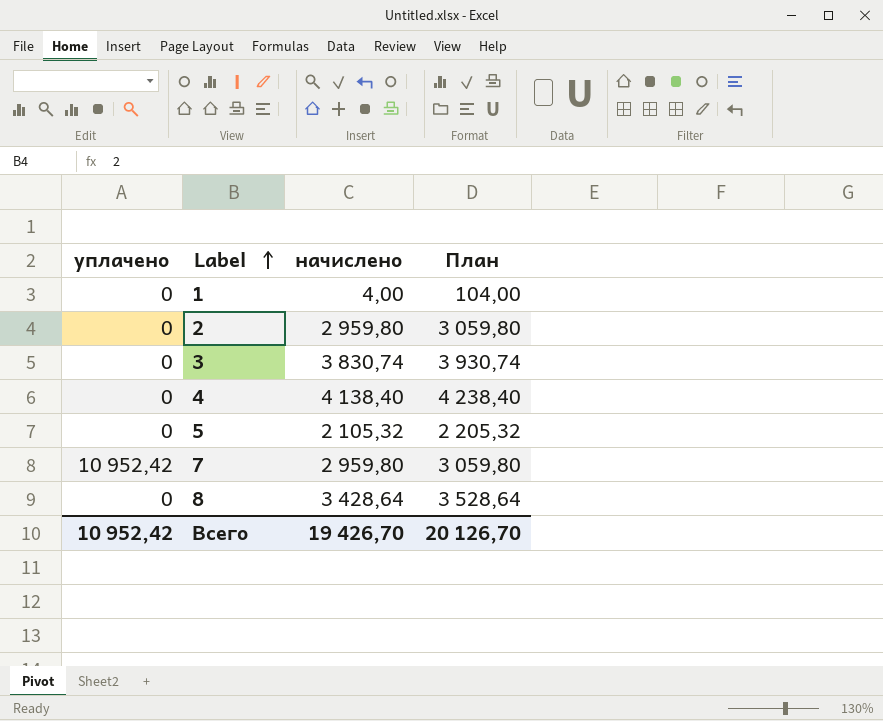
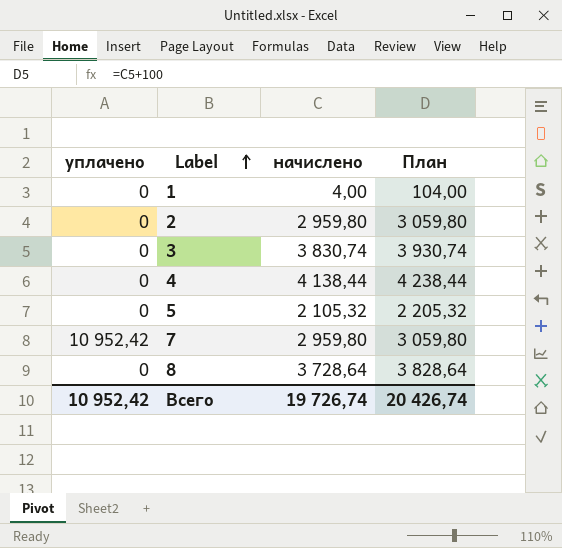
4 | начислено: 4 138,40 -> 4 138,44
4 | План: 4 238,40 -> 4 238,44
8 | начислено: 3 428,64 -> 3 728,64
8 | План: 3 528,64 -> 3 828,64
Всего | начислено: 19 426,70 -> 19 726,74
Всего | План: 20 126,70 -> 20 426,74

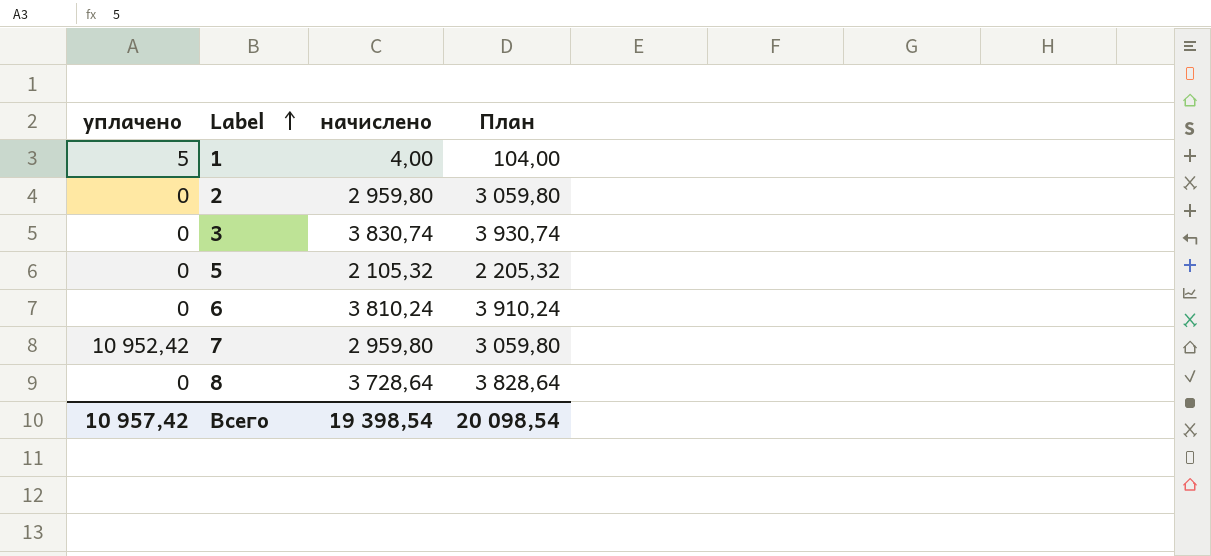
row 4: 0 | 4 138,44 | 4 238,44 -> none
1 | уплачено: 0 -> 5
row 6: none -> 0 | 3 810,24 | 3 910,24
Всего | уплачено: 10 952,42 -> 10 957,42
Всего | начислено: 19 726,74 -> 19 398,54
Всего | План: 20 426,74 -> 20 098,54

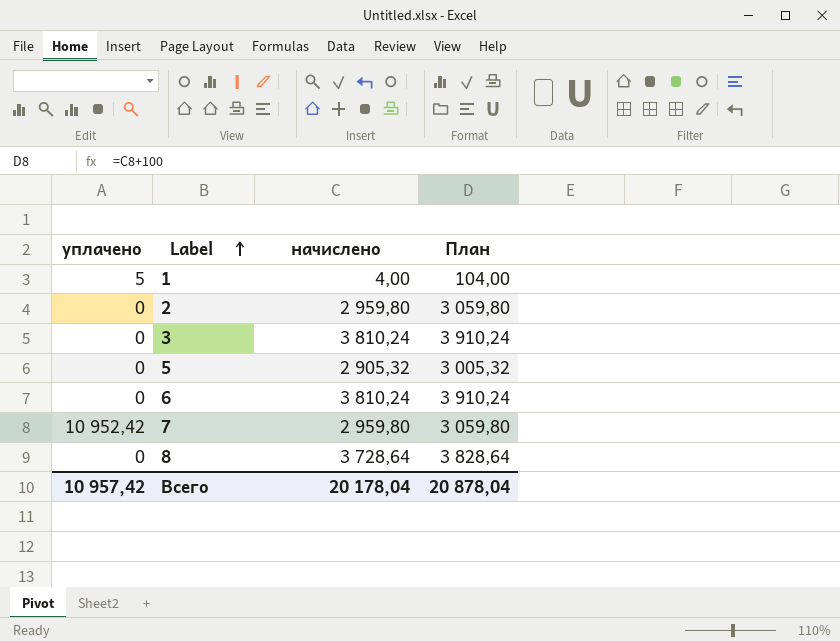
3 | начислено: 3 830,74 -> 3 810,24
3 | План: 3 930,74 -> 3 910,24
5 | начислено: 2 105,32 -> 2 905,32
5 | План: 2 205,32 -> 3 005,32
Всего | начислено: 19 398,54 -> 20 178,04
Всего | План: 20 098,54 -> 20 878,04

